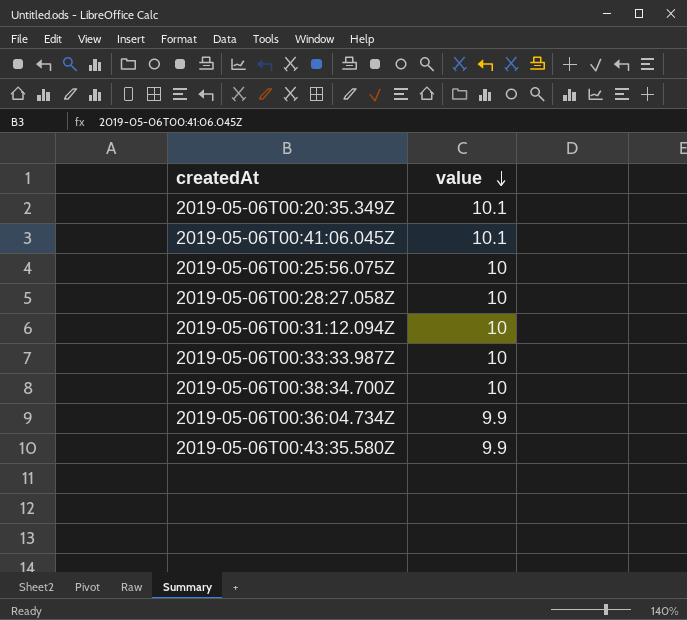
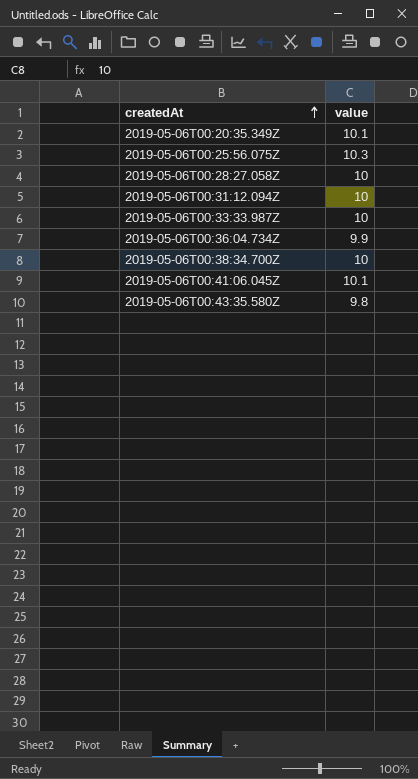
row order: value descending -> createdAt ascending
2019-05-06T00:25:56.075Z | value: 10 -> 10.3
2019-05-06T00:43:35.580Z | value: 9.9 -> 9.8

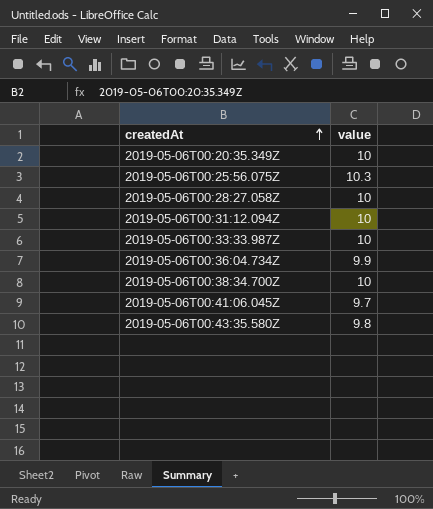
2019-05-06T00:20:35.349Z | value: 10.1 -> 10
2019-05-06T00:41:06.045Z | value: 10.1 -> 9.7

